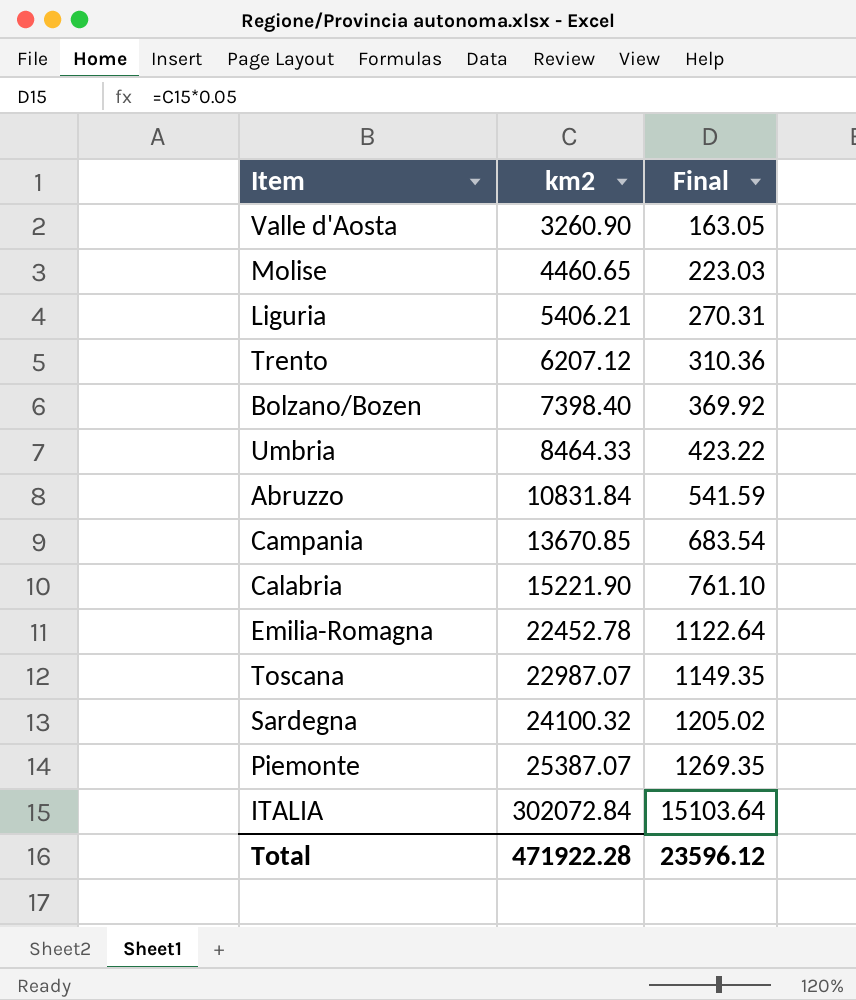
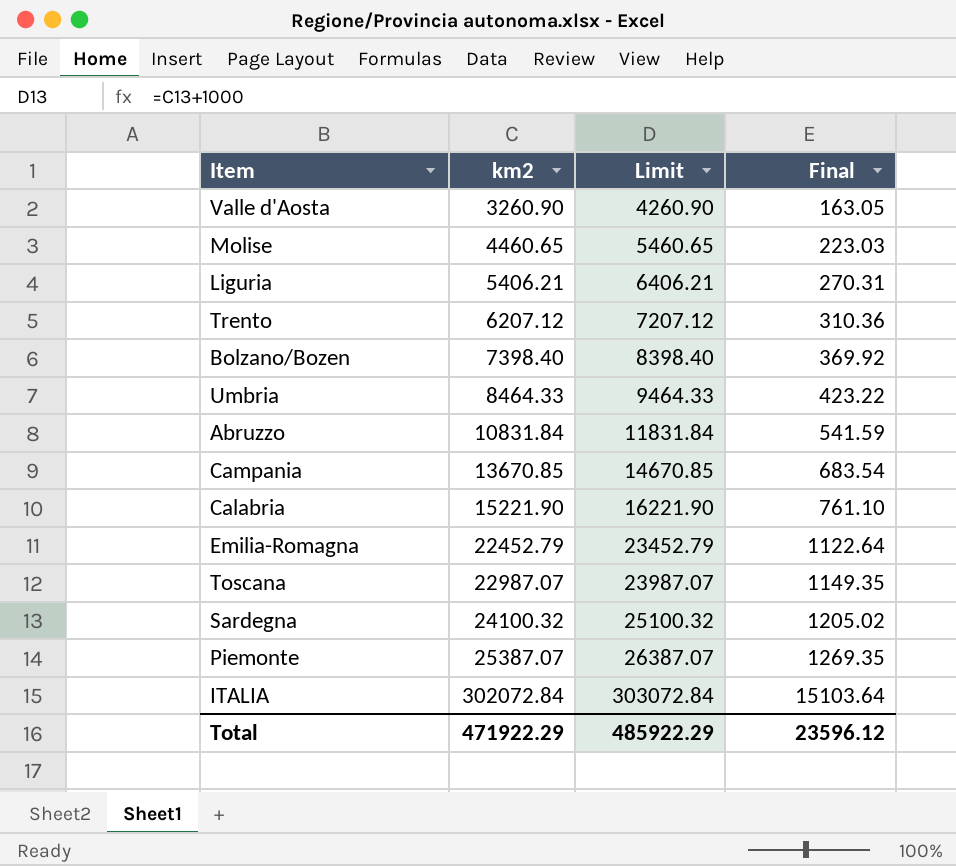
column Limit | formula: none -> [km2] + 1000
Emilia-Romagna | km2: 22452.78 -> 22452.79
Total | km2: 471922.28 -> 471922.29

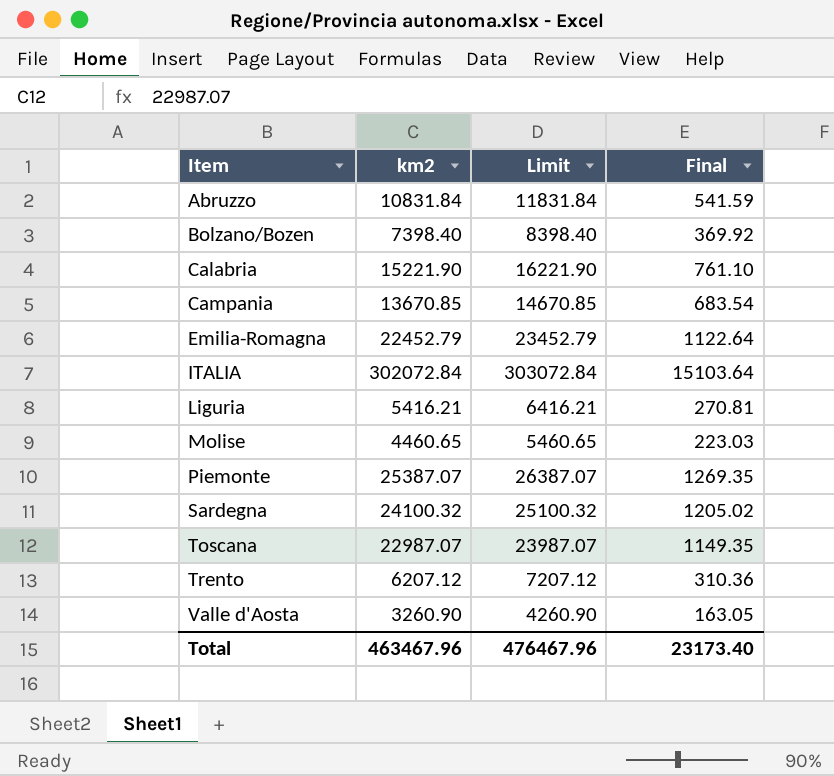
row order: km2 ascending -> Item ascending
row Umbria: 8464.33 | 9464.33 | 423.22 -> none
Liguria | km2: 5406.21 -> 5416.21
Liguria | Limit: 6406.21 -> 6416.21
Liguria | Final: 270.31 -> 270.81
Total | km2: 471922.29 -> 463467.96
Total | Limit: 485922.29 -> 476467.96
Total | Final: 23596.12 -> 23173.40

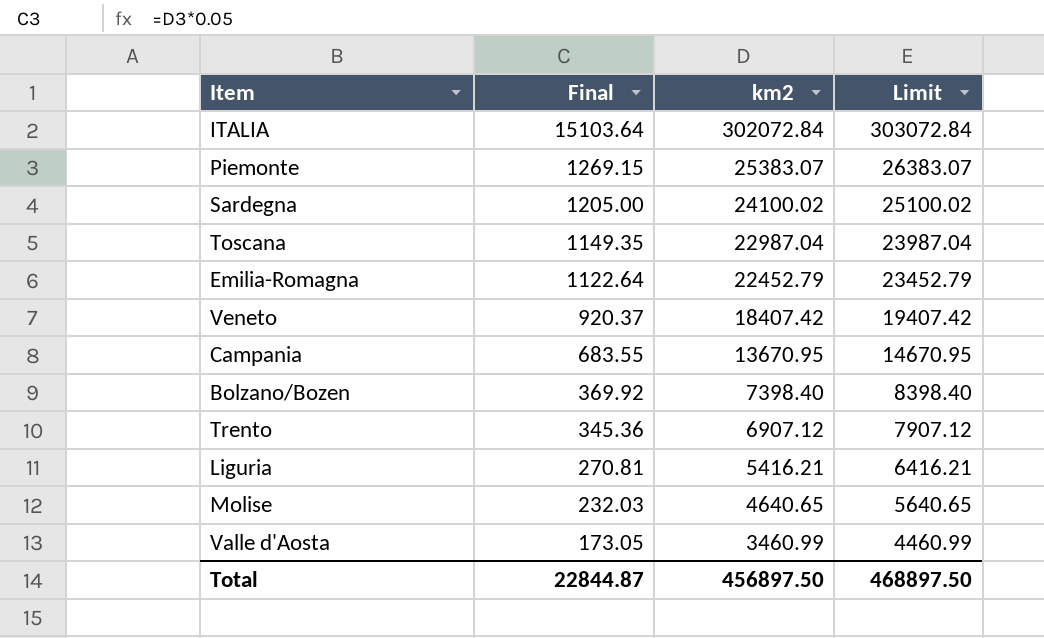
row order: Item ascending -> Final descending
column Final | position: 4 -> 2
row Abruzzo: 10831.84 | 11831.84 | 541.59 -> none
row Calabria: 15221.90 | 16221.90 | 761.10 -> none
Piemonte | Final: 1269.35 -> 1269.15
Piemonte | km2: 25387.07 -> 25383.07
Piemonte | Limit: 26387.07 -> 26383.07
Sardegna | Final: 1205.02 -> 1205.00
Sardegna | km2: 24100.32 -> 24100.02
Sardegna | Limit: 25100.32 -> 25100.02
Toscana | km2: 22987.07 -> 22987.04
Toscana | Limit: 23987.07 -> 23987.04
row Veneto: none -> 920.37 | 18407.42 | 19407.42
Campania | Final: 683.54 -> 683.55
Campania | km2: 13670.85 -> 13670.95
Campania | Limit: 14670.85 -> 14670.95
Trento | Final: 310.36 -> 345.36
Trento | km2: 6207.12 -> 6907.12
Trento | Limit: 7207.12 -> 7907.12
Molise | Final: 223.03 -> 232.03
Molise | km2: 4460.65 -> 4640.65
Molise | Limit: 5460.65 -> 5640.65
Valle d'Aosta | Final: 163.05 -> 173.05
Valle d'Aosta | km2: 3260.90 -> 3460.99
Valle d'Aosta | Limit: 4260.90 -> 4460.99
Total | Final: 23173.40 -> 22844.87
Total | km2: 463467.96 -> 456897.50
Total | Limit: 476467.96 -> 468897.50

